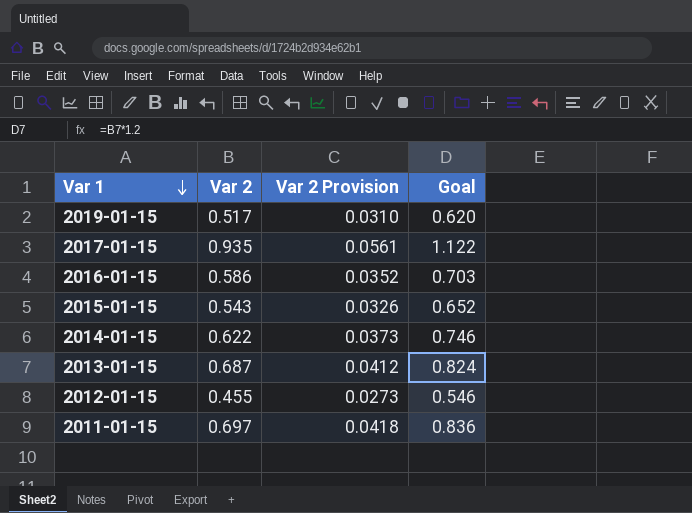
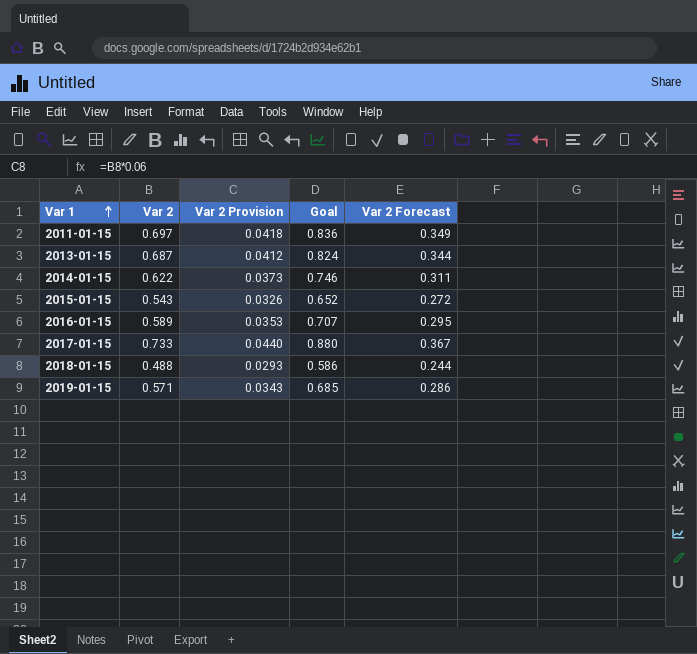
row order: Var 1 descending -> Var 1 ascending
column Var 2 Forecast | formula: none -> [Var 2] * 0.5
row 2012-01-15: 0.455 | 0.0273 | 0.546 -> none
2016-01-15 | Var 2: 0.586 -> 0.589
2016-01-15 | Var 2 Provision: 0.0352 -> 0.0353
2016-01-15 | Goal: 0.703 -> 0.707
2017-01-15 | Var 2: 0.935 -> 0.733
2017-01-15 | Var 2 Provision: 0.0561 -> 0.0440
2017-01-15 | Goal: 1.122 -> 0.880
row 2018-01-15: none -> 0.488 | 0.0293 | 0.586 | 0.244
2019-01-15 | Var 2: 0.517 -> 0.571
2019-01-15 | Var 2 Provision: 0.0310 -> 0.0343
2019-01-15 | Goal: 0.620 -> 0.685

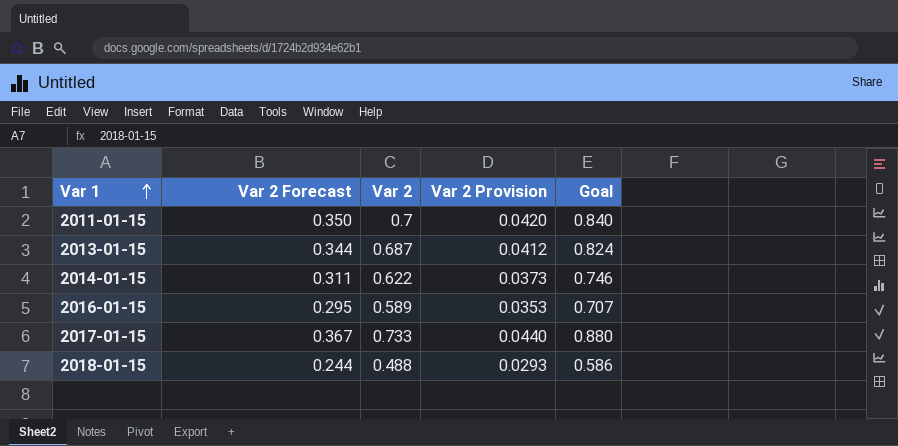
column Var 2 Forecast | position: 5 -> 2
row 2015-01-15: 0.543 | 0.0326 | 0.652 | 0.272 -> none
row 2019-01-15: 0.571 | 0.0343 | 0.685 | 0.286 -> none
2011-01-15 | Var 2 Forecast: 0.349 -> 0.350
2011-01-15 | Var 2: 0.697 -> 0.7
2011-01-15 | Var 2 Provision: 0.0418 -> 0.0420
2011-01-15 | Goal: 0.836 -> 0.840

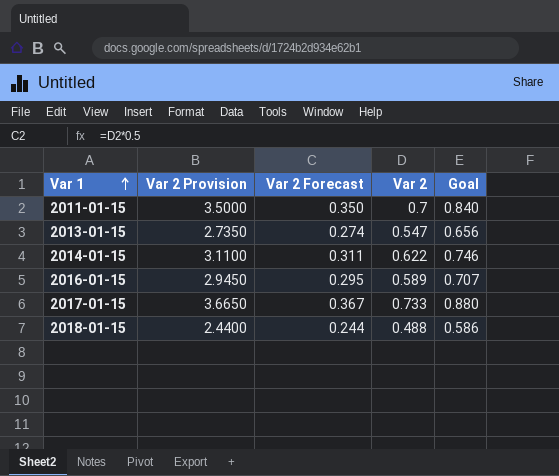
column Var 2 Provision | formula: [Var 2] * 0.06 -> [Var 2] * 5
column Var 2 Provision | position: 4 -> 2
2013-01-15 | Var 2 Forecast: 0.344 -> 0.274
2013-01-15 | Var 2: 0.687 -> 0.547
2013-01-15 | Goal: 0.824 -> 0.656

